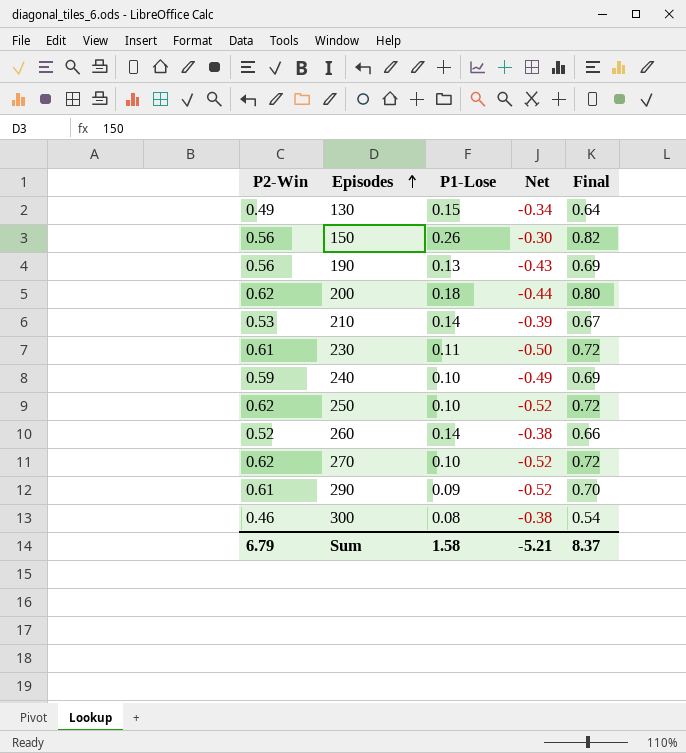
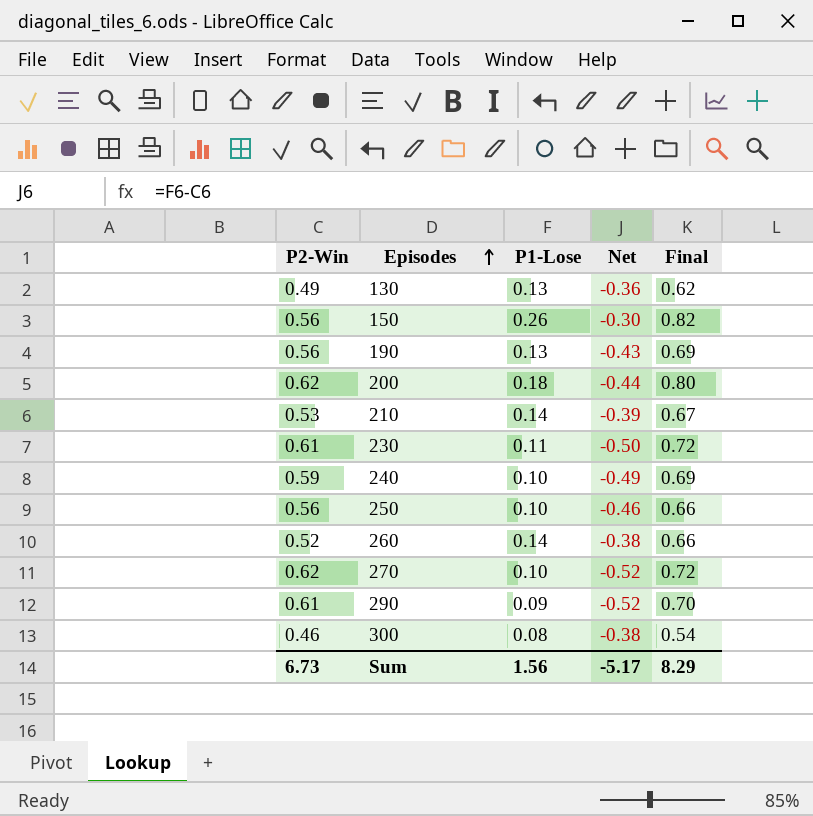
130 | P1-Lose: 0.15 -> 0.13
130 | Net: -0.34 -> -0.36
130 | Final: 0.64 -> 0.62
250 | P2-Win: 0.62 -> 0.56
250 | Net: -0.52 -> -0.46
250 | Final: 0.72 -> 0.66
Sum | P2-Win: 6.79 -> 6.73
Sum | P1-Lose: 1.58 -> 1.56
Sum | Net: -5.21 -> -5.17
Sum | Final: 8.37 -> 8.29

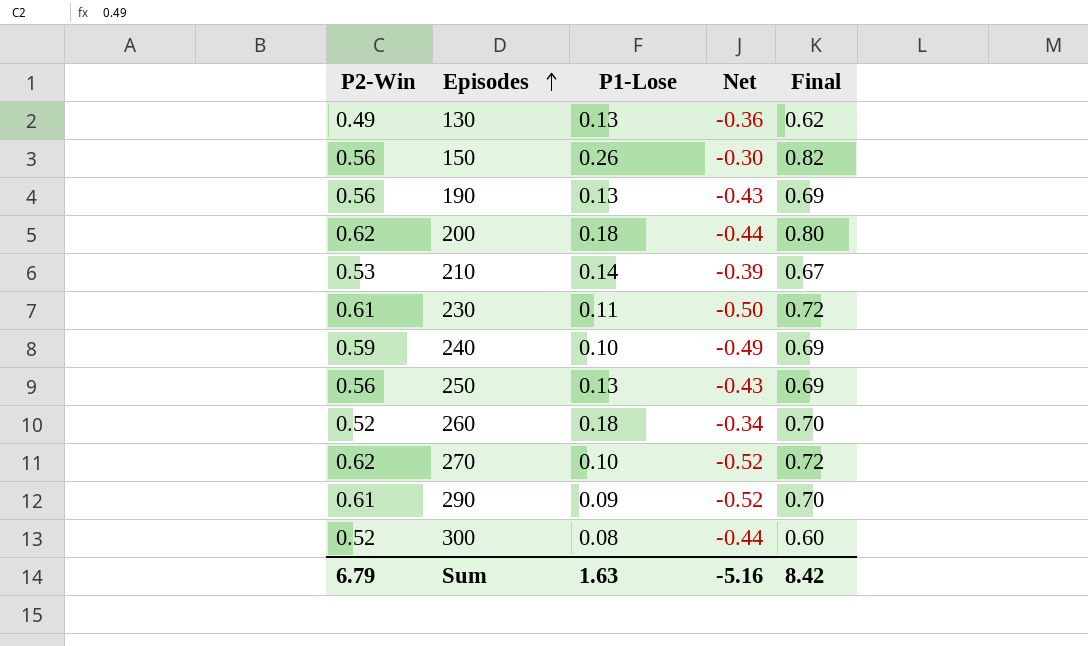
250 | P1-Lose: 0.10 -> 0.13
250 | Net: -0.46 -> -0.43
250 | Final: 0.66 -> 0.69
260 | P1-Lose: 0.14 -> 0.18
260 | Net: -0.38 -> -0.34
260 | Final: 0.66 -> 0.70
300 | P2-Win: 0.46 -> 0.52
300 | Net: -0.38 -> -0.44
300 | Final: 0.54 -> 0.60
Sum | P2-Win: 6.73 -> 6.79
Sum | P1-Lose: 1.56 -> 1.63
Sum | Net: -5.17 -> -5.16
Sum | Final: 8.29 -> 8.42

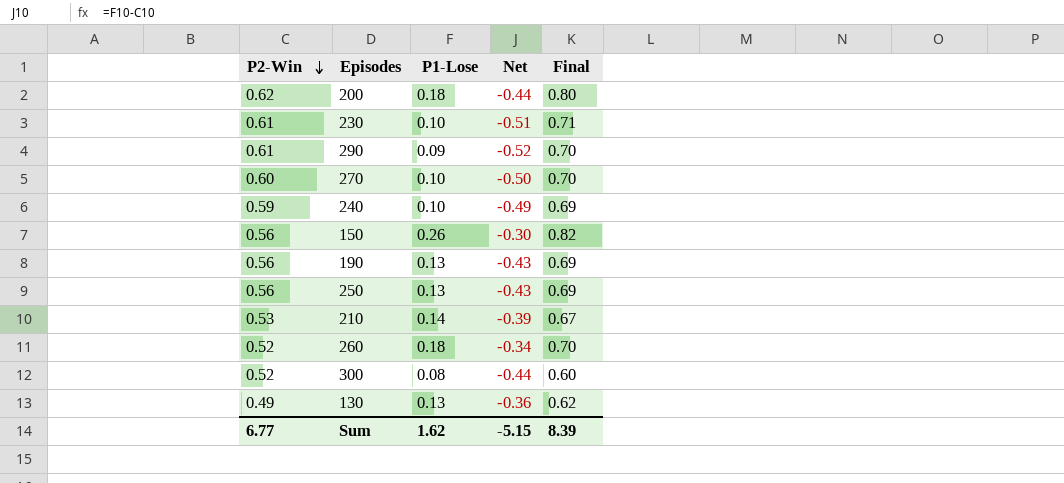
row order: Episodes ascending -> P2-Win descending
230 | P1-Lose: 0.11 -> 0.10
230 | Net: -0.50 -> -0.51
230 | Final: 0.72 -> 0.71
270 | P2-Win: 0.62 -> 0.60
270 | Net: -0.52 -> -0.50
270 | Final: 0.72 -> 0.70
Sum | P2-Win: 6.79 -> 6.77
Sum | P1-Lose: 1.63 -> 1.62
Sum | Net: -5.16 -> -5.15
Sum | Final: 8.42 -> 8.39

